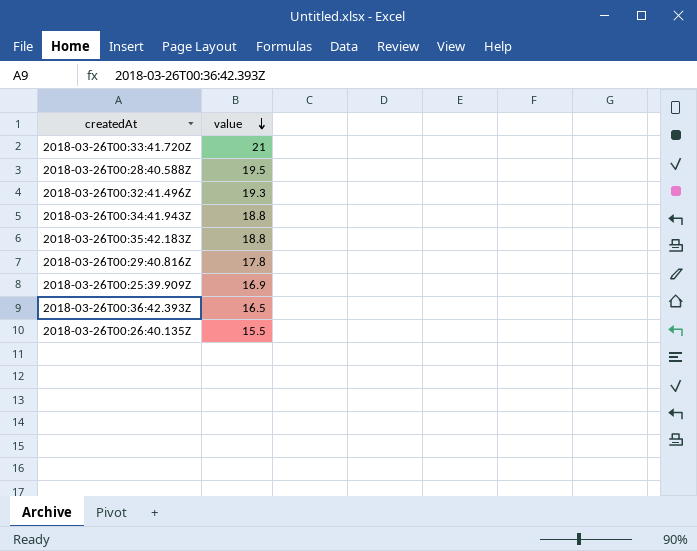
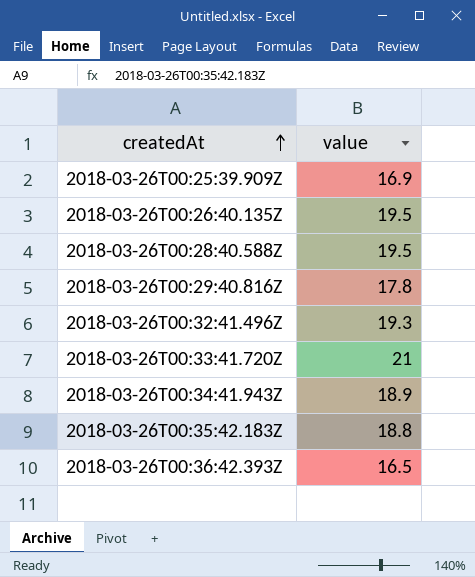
row order: value descending -> createdAt ascending
2018-03-26T00:26:40.135Z | value: 15.5 -> 19.5
2018-03-26T00:34:41.943Z | value: 18.8 -> 18.9

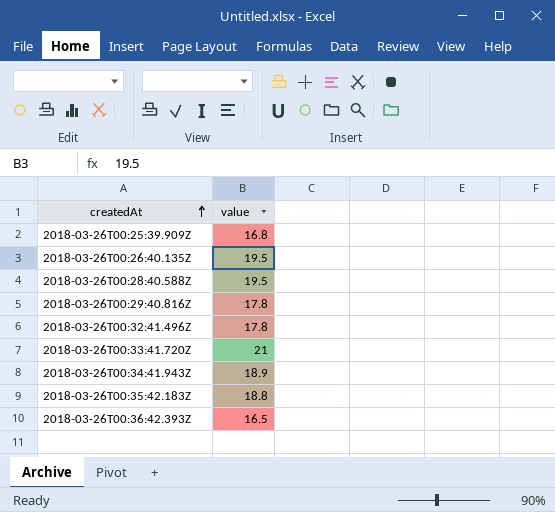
2018-03-26T00:25:39.909Z | value: 16.9 -> 16.8
2018-03-26T00:32:41.496Z | value: 19.3 -> 17.8

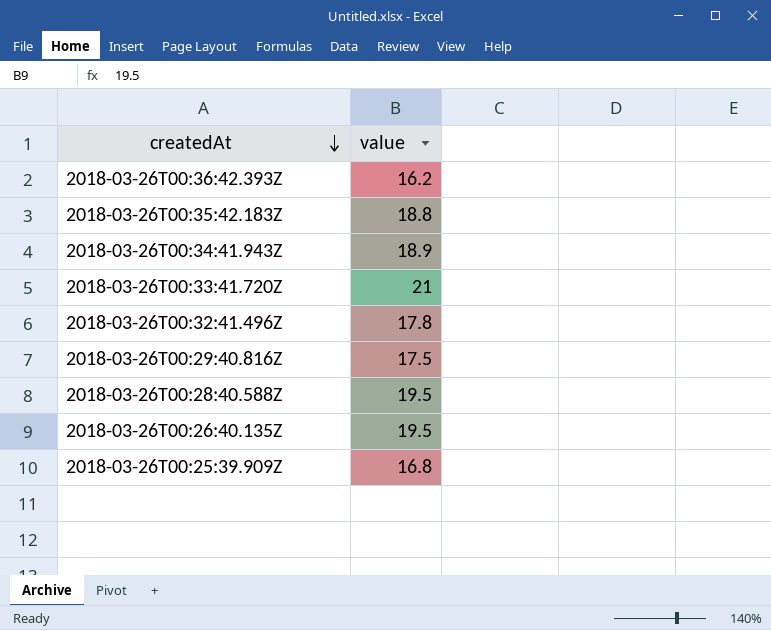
row order: createdAt ascending -> createdAt descending
2018-03-26T00:36:42.393Z | value: 16.5 -> 16.2
2018-03-26T00:29:40.816Z | value: 17.8 -> 17.5

